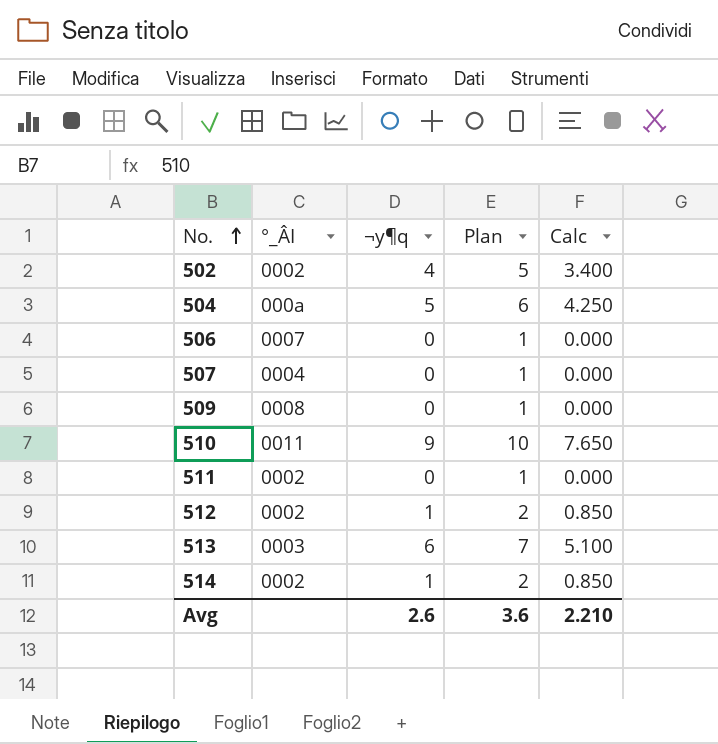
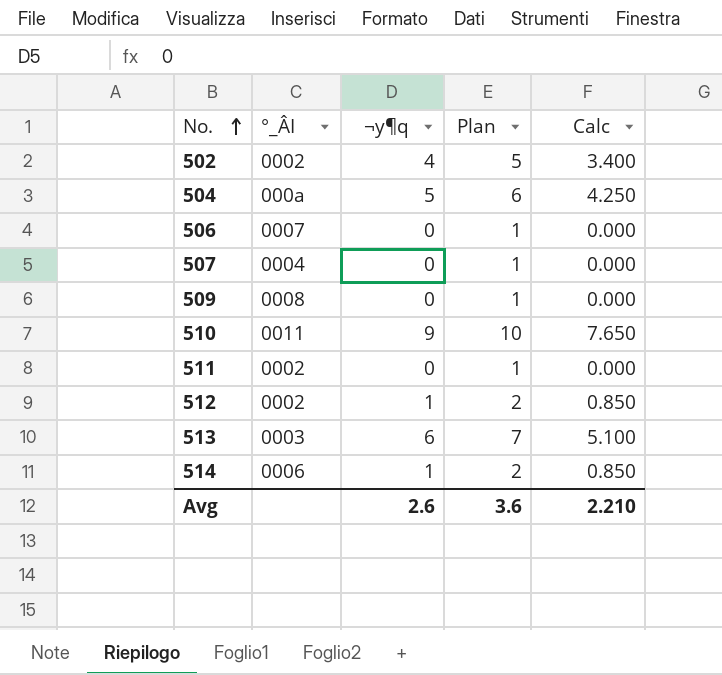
514 | °_ÂI: 0002 -> 0006

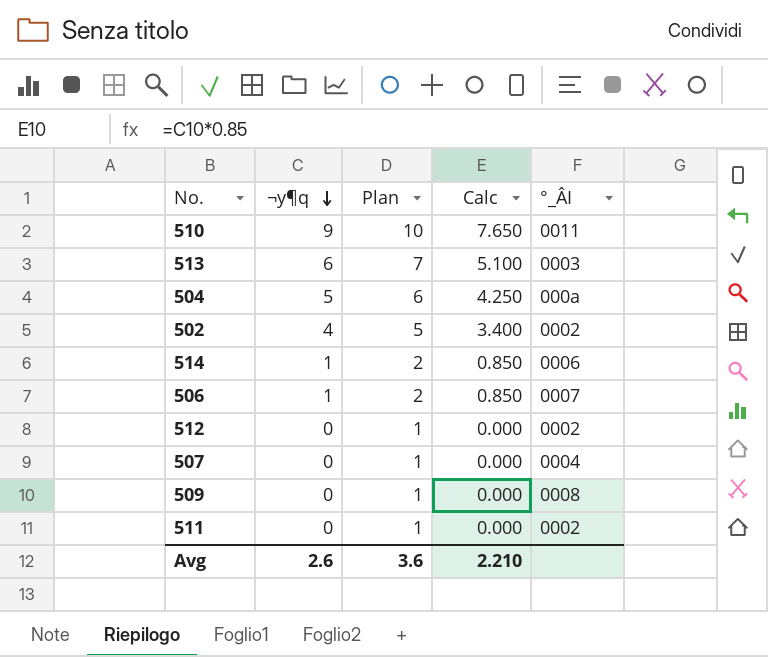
row order: No. ascending -> ¬y¶q descending
column °_ÂI | position: 2 -> 5
506 | ¬y¶q: 0 -> 1
506 | Plan: 1 -> 2
506 | Calc: 0.000 -> 0.850
512 | ¬y¶q: 1 -> 0
512 | Plan: 2 -> 1
512 | Calc: 0.850 -> 0.000

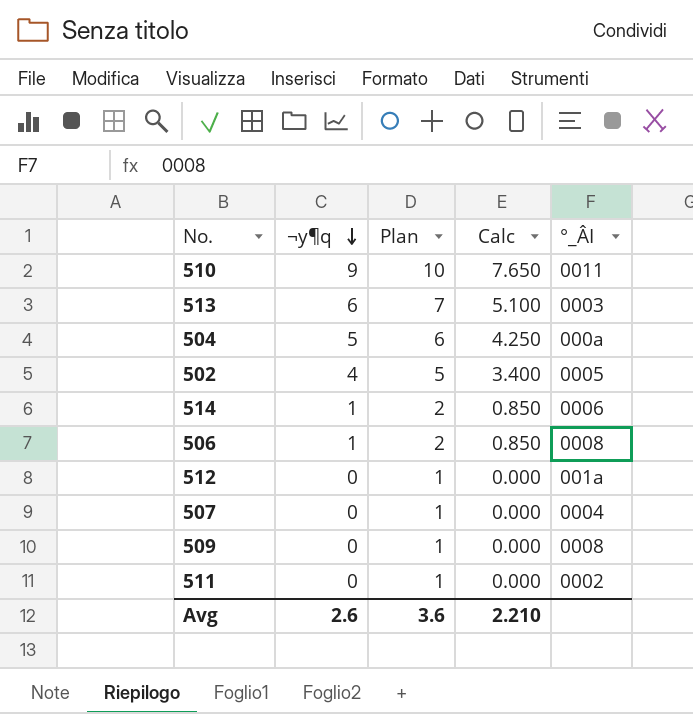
502 | °_ÂI: 0002 -> 0005
506 | °_ÂI: 0007 -> 0008
512 | °_ÂI: 0002 -> 001a

